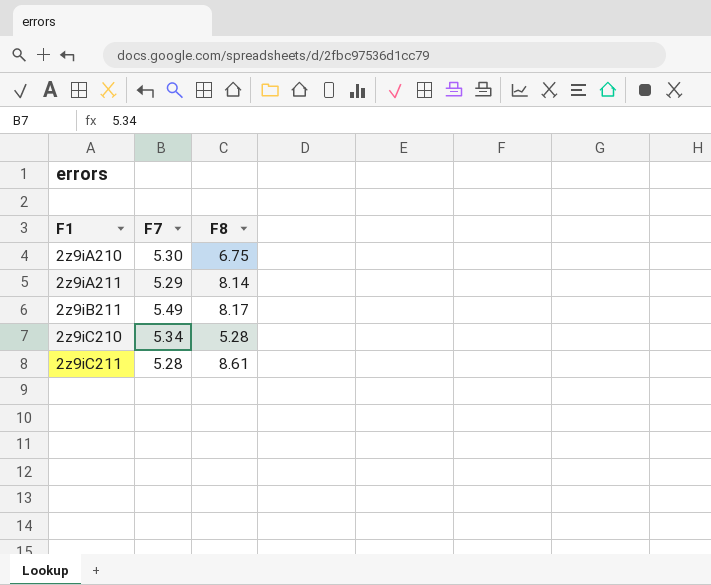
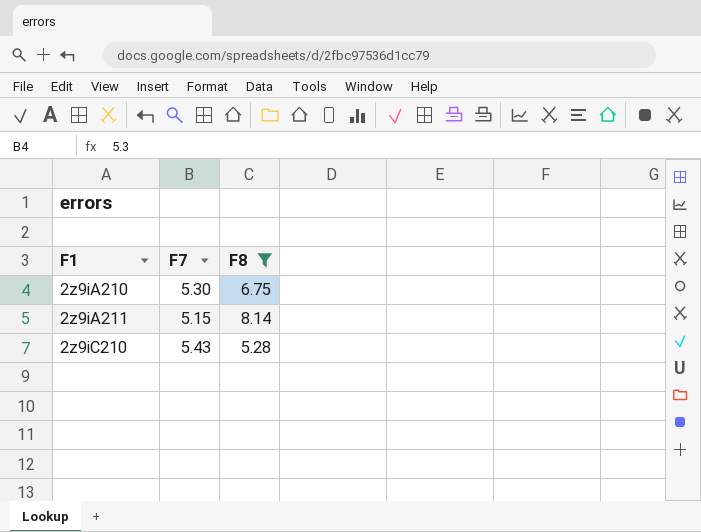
filter: none -> F8 <= 8.14
2z9iA211 | F7: 5.29 -> 5.15
2z9iC210 | F7: 5.34 -> 5.43

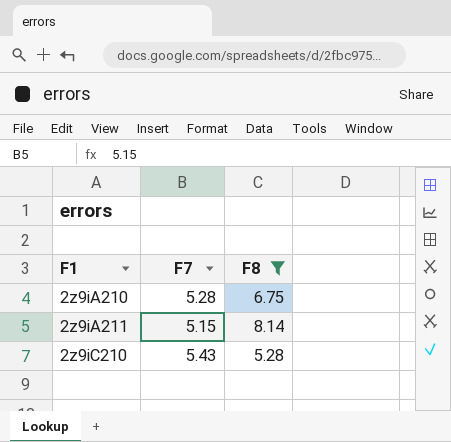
2z9iA210 | F7: 5.30 -> 5.28

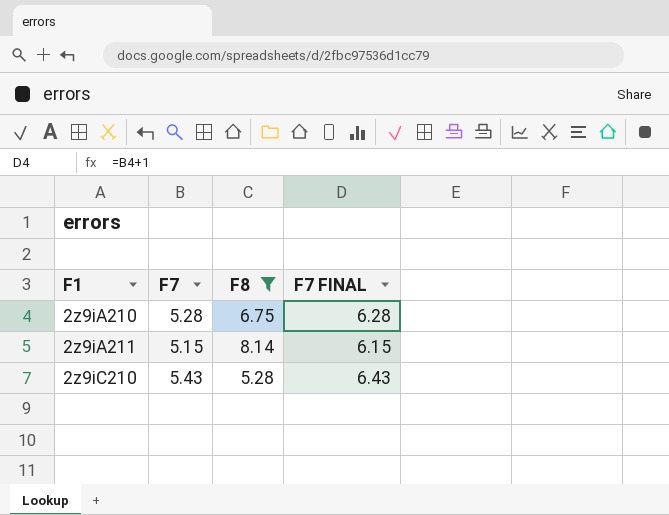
column F7 FINAL | formula: none -> [F7] + 1

